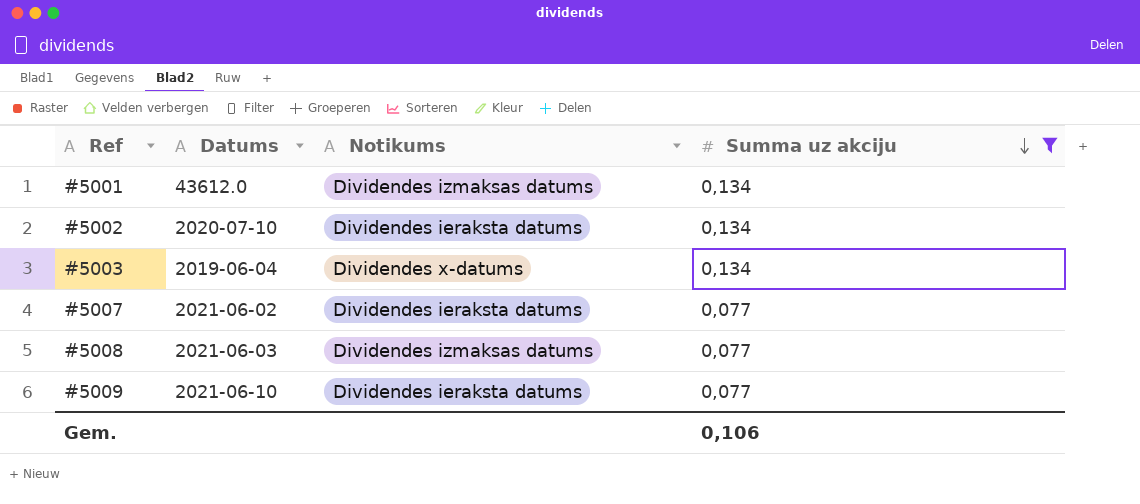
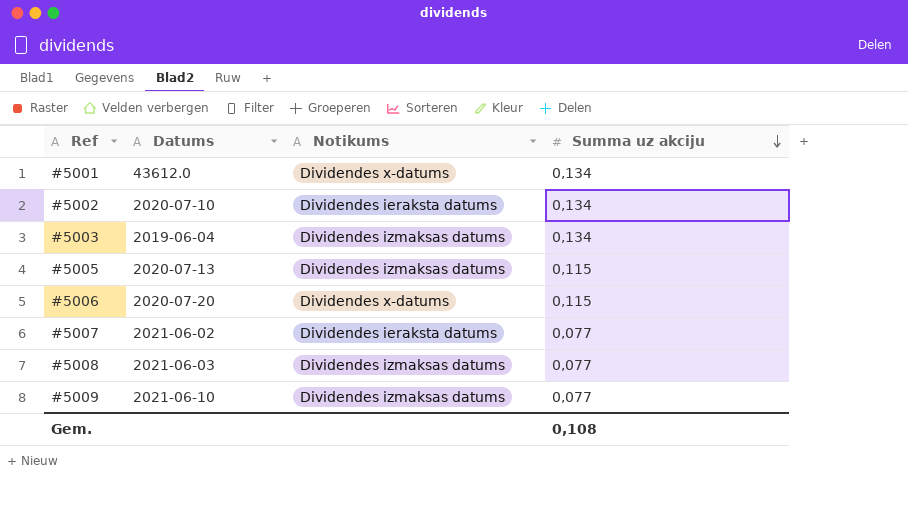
filter: Summa uz akciju != 0,115 -> none
#5001 | Notikums: Dividendes izmaksas datums -> Dividendes x-datums
#5003 | Notikums: Dividendes x-datums -> Dividendes izmaksas datums
#5009 | Notikums: Dividendes ieraksta datums -> Dividendes izmaksas datums
Gem. | Summa uz akciju: 0,106 -> 0,108

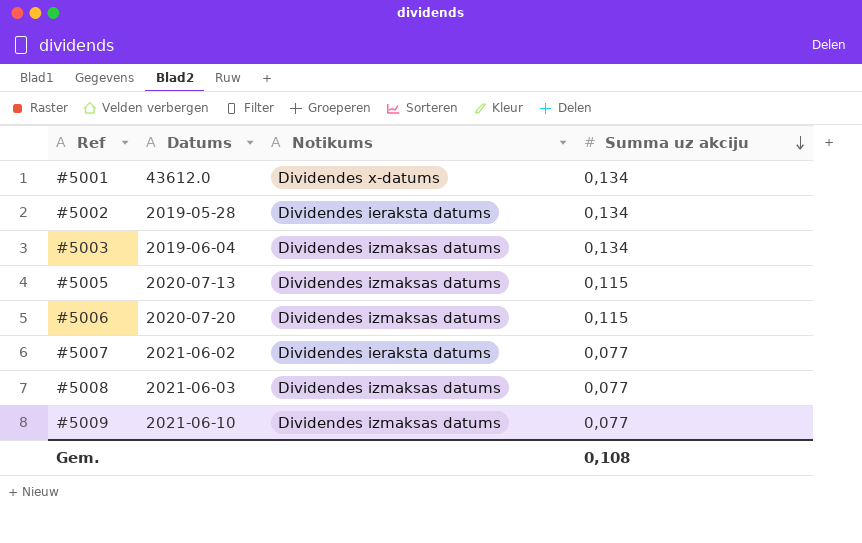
#5002 | Datums: 2020-07-10 -> 2019-05-28
#5006 | Notikums: Dividendes x-datums -> Dividendes izmaksas datums

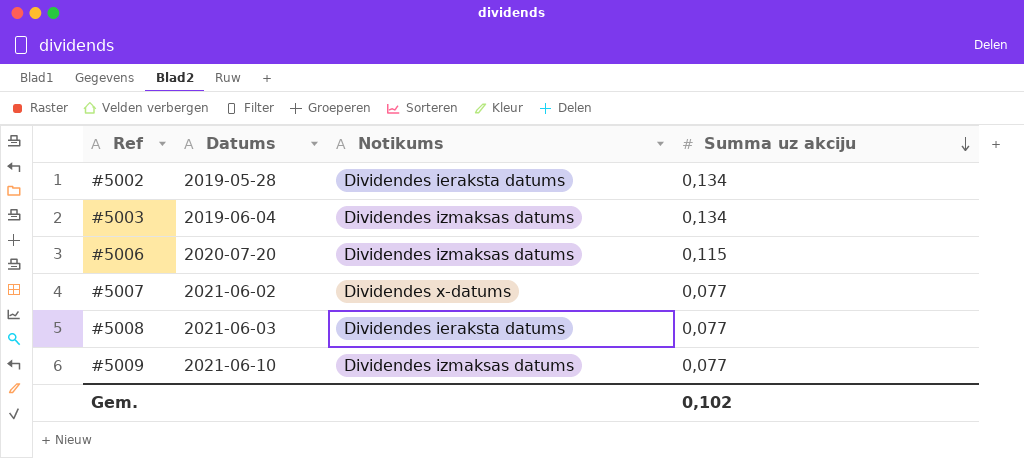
row #5001: 43612.0 | Dividendes x-datums | 0,134 -> none
row #5005: 2020-07-13 | Dividendes izmaksas datums | 0,115 -> none
#5007 | Notikums: Dividendes ieraksta datums -> Dividendes x-datums
#5008 | Notikums: Dividendes izmaksas datums -> Dividendes ieraksta datums
Gem. | Summa uz akciju: 0,108 -> 0,102

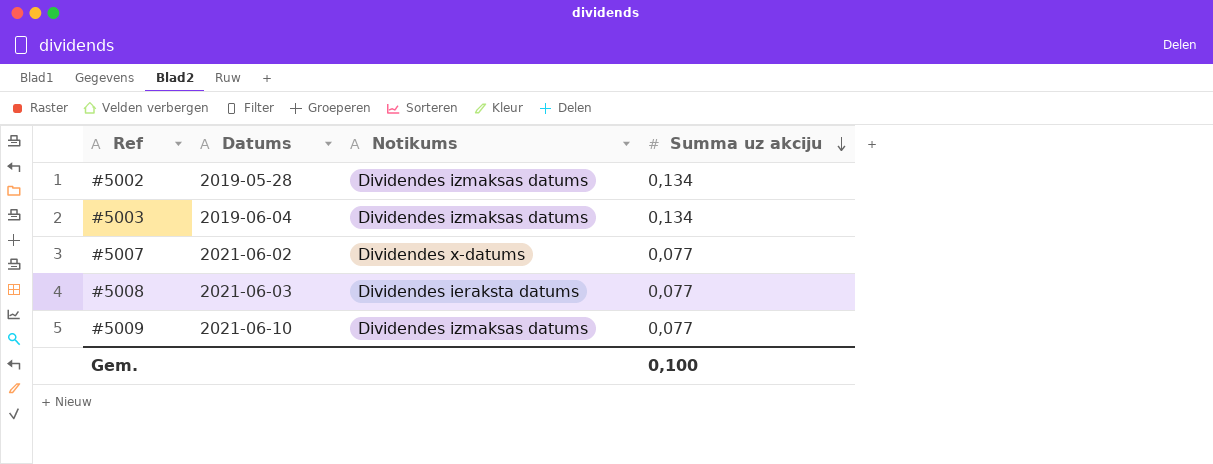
row #5006: 2020-07-20 | Dividendes izmaksas datums | 0,115 -> none
#5002 | Notikums: Dividendes ieraksta datums -> Dividendes izmaksas datums
Gem. | Summa uz akciju: 0,102 -> 0,100

